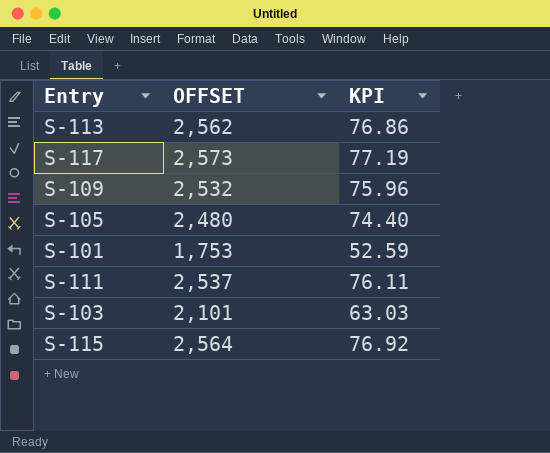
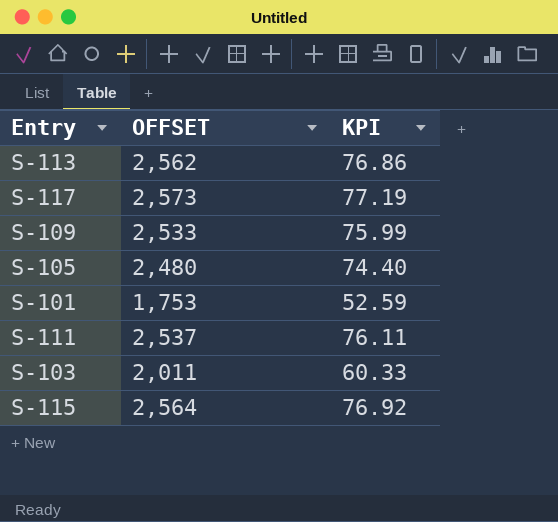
S-109 | OFFSET: 2,532 -> 2,533
S-109 | KPI: 75.96 -> 75.99
S-103 | OFFSET: 2,101 -> 2,011
S-103 | KPI: 63.03 -> 60.33

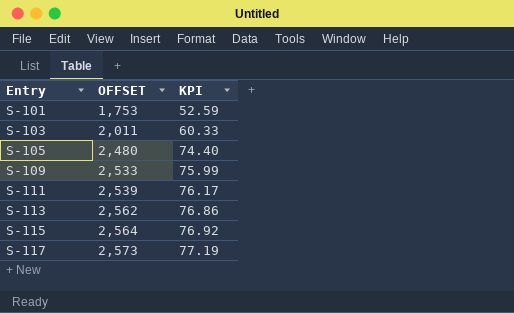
row order: none -> Entry ascending
S-111 | OFFSET: 2,537 -> 2,539
S-111 | KPI: 76.11 -> 76.17

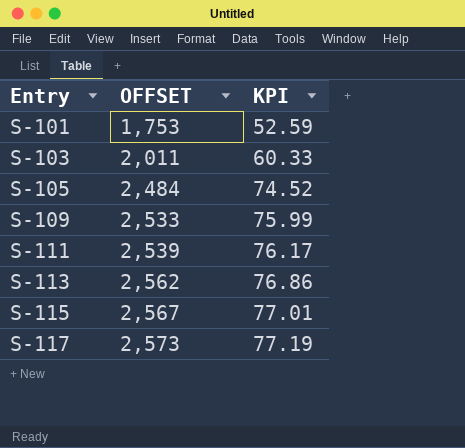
S-105 | OFFSET: 2,480 -> 2,484
S-105 | KPI: 74.40 -> 74.52
S-115 | OFFSET: 2,564 -> 2,567
S-115 | KPI: 76.92 -> 77.01

